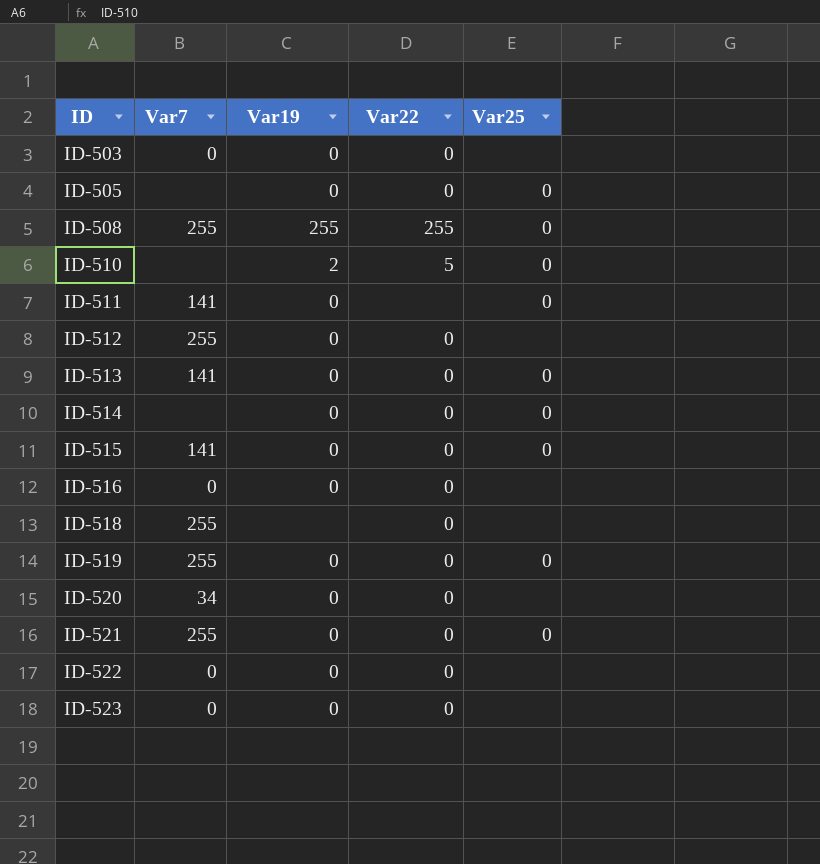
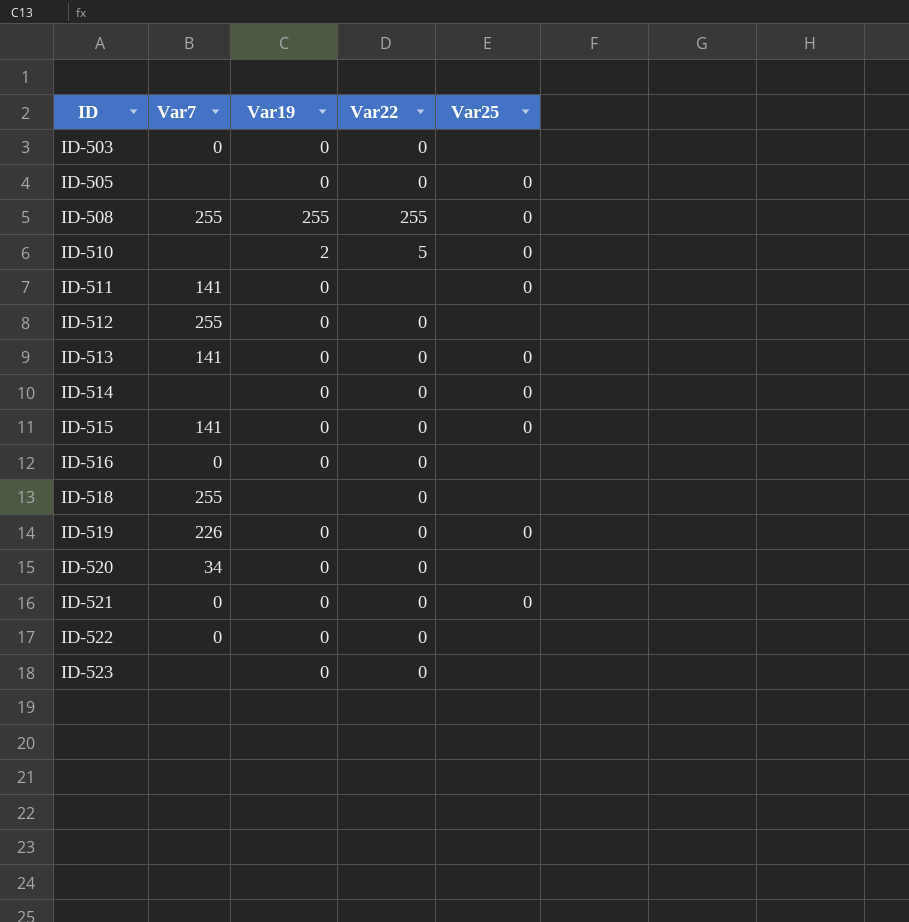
ID-519 | Var7: 255 -> 226
ID-521 | Var7: 255 -> 0
ID-523 | Var7: 0 -> none

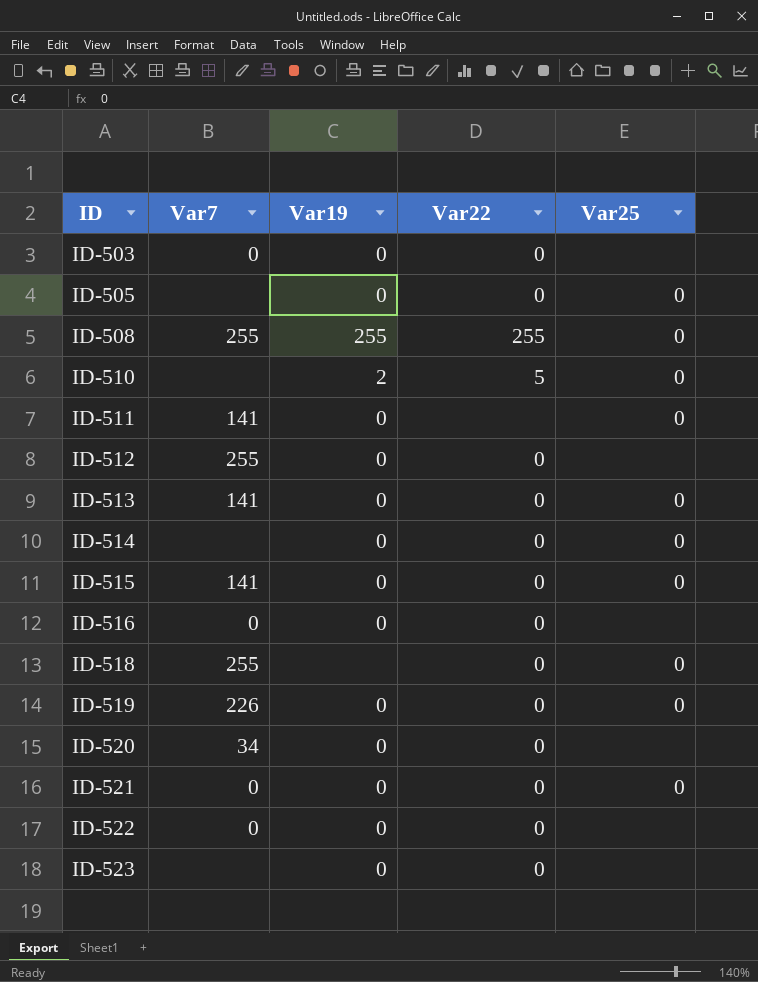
ID-518 | Var25: none -> 0

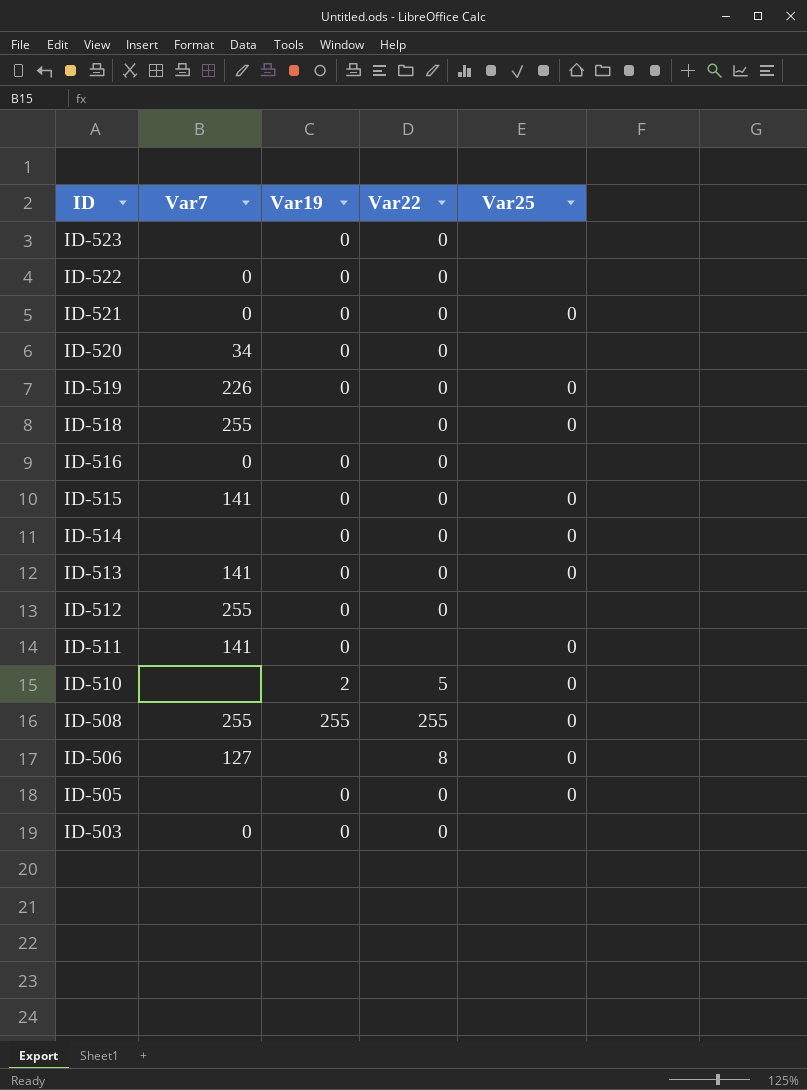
row order: ID ascending -> ID descending
row ID-506: none -> 127 | none | 8 | 0

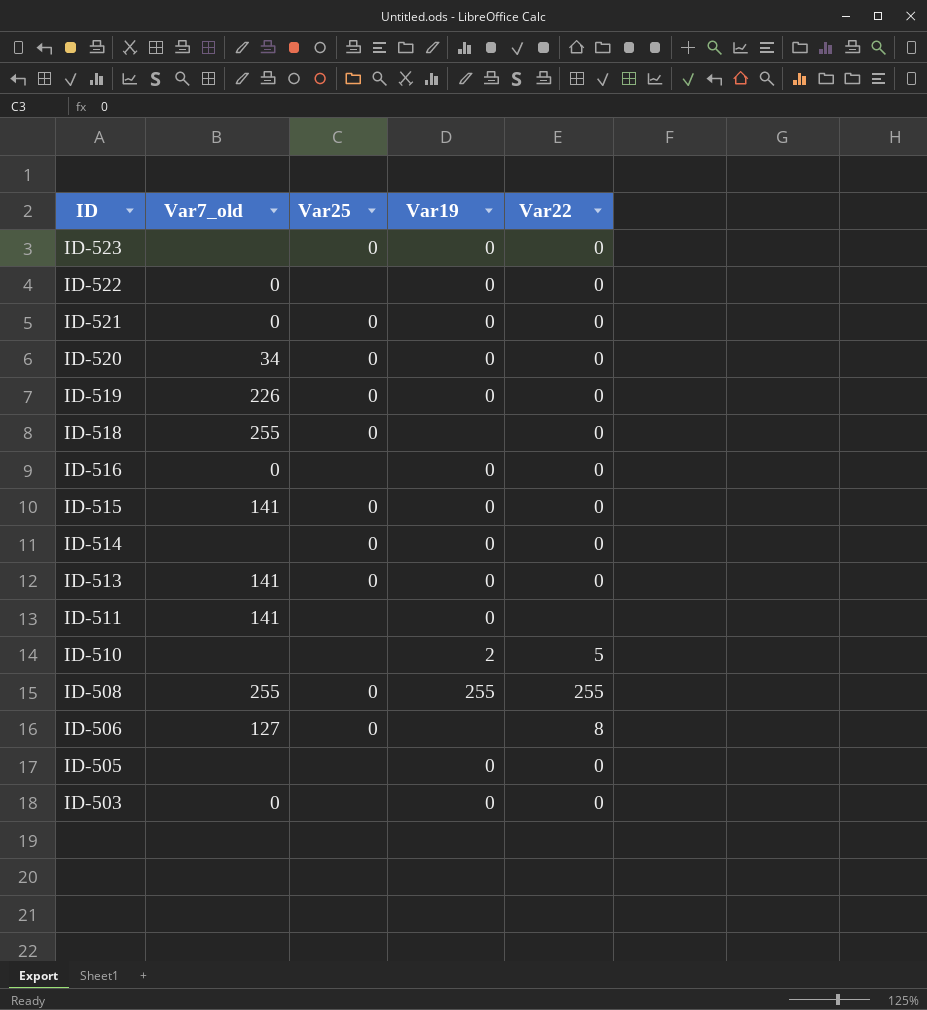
column name: Var7 -> Var7_old
column Var25 | position: 5 -> 3
row ID-512: 255 | 0 | 0 | none -> none
ID-523 | Var25: none -> 0
ID-520 | Var25: none -> 0
ID-511 | Var25: 0 -> none
ID-510 | Var25: 0 -> none
ID-505 | Var25: 0 -> none

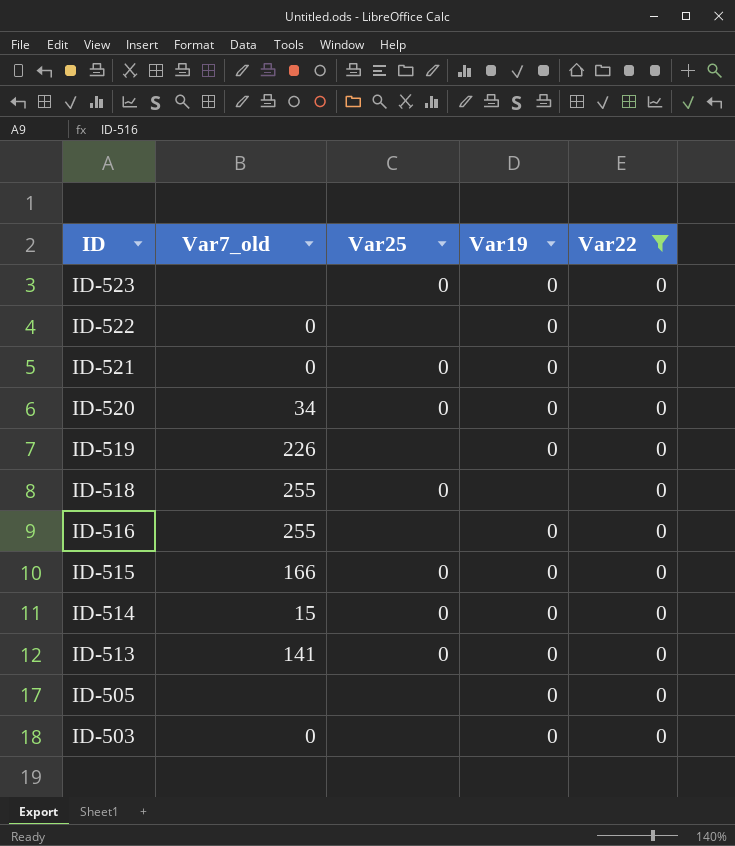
filter: none -> Var22 = 0
ID-519 | Var25: 0 -> none
ID-516 | Var7_old: 0 -> 255
ID-515 | Var7_old: 141 -> 166
ID-514 | Var7_old: none -> 15

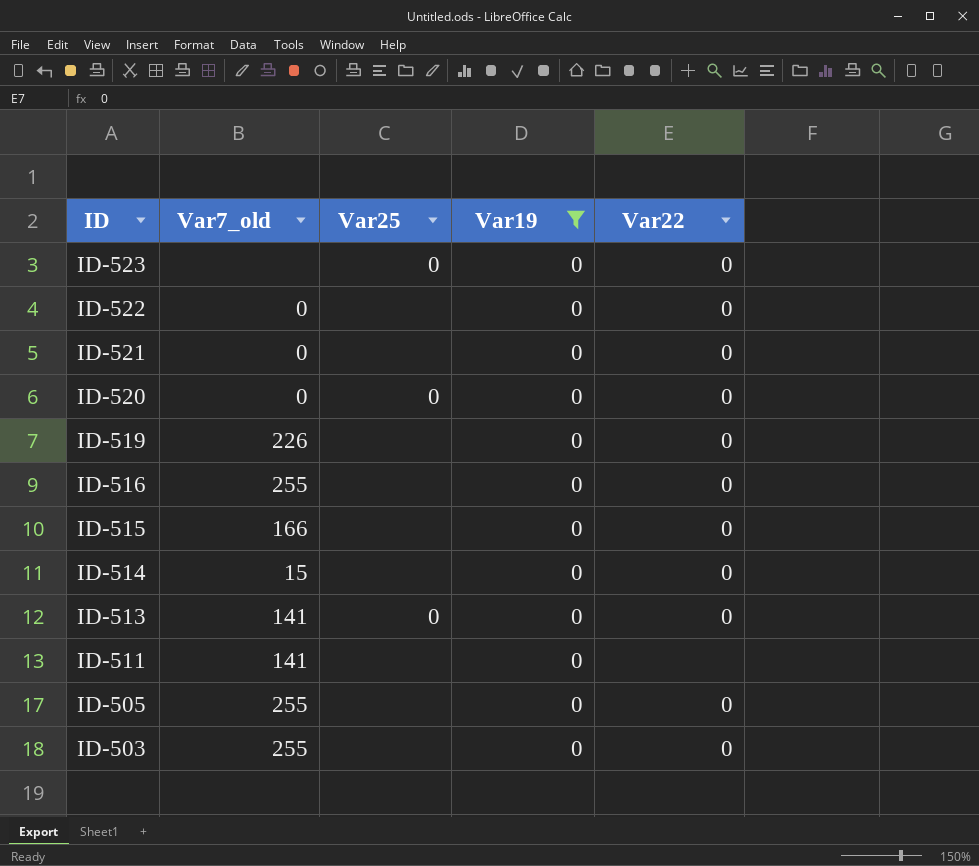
filter: Var22 = 0 -> Var19 = 0
ID-521 | Var25: 0 -> none
ID-520 | Var7_old: 34 -> 0
ID-515 | Var25: 0 -> none
ID-514 | Var25: 0 -> none
ID-505 | Var7_old: none -> 255
ID-503 | Var7_old: 0 -> 255

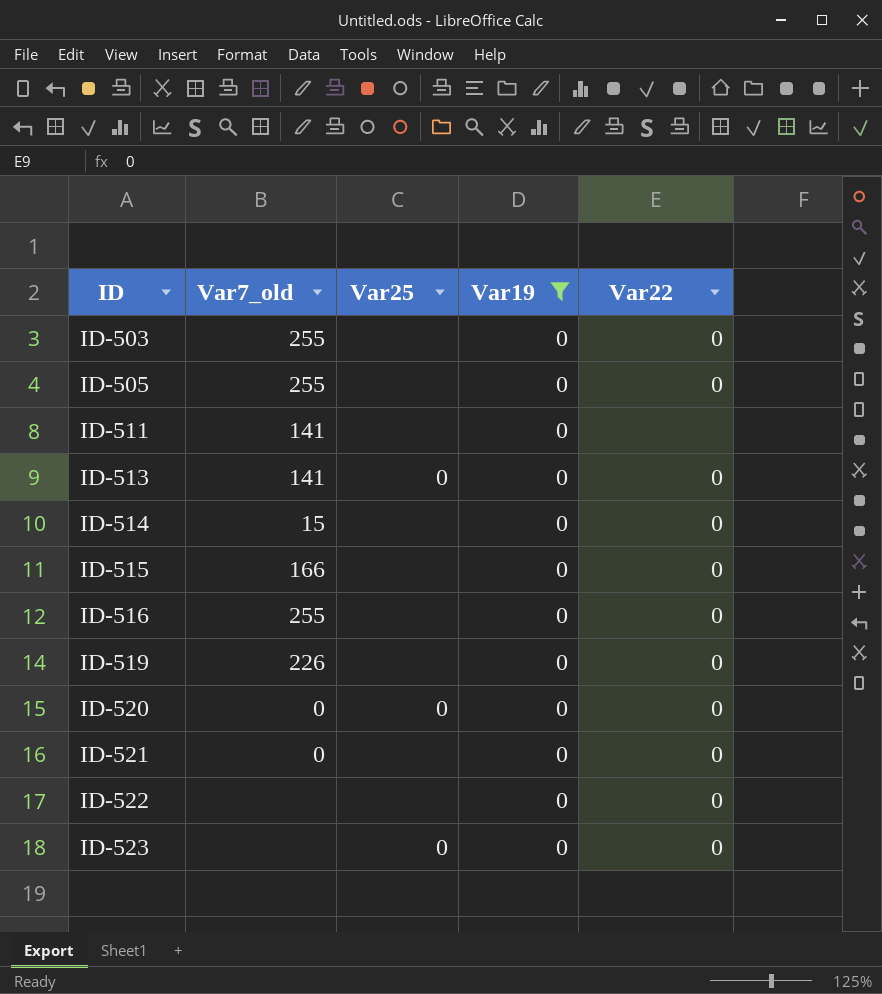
row order: ID descending -> ID ascending
ID-522 | Var7_old: 0 -> none

